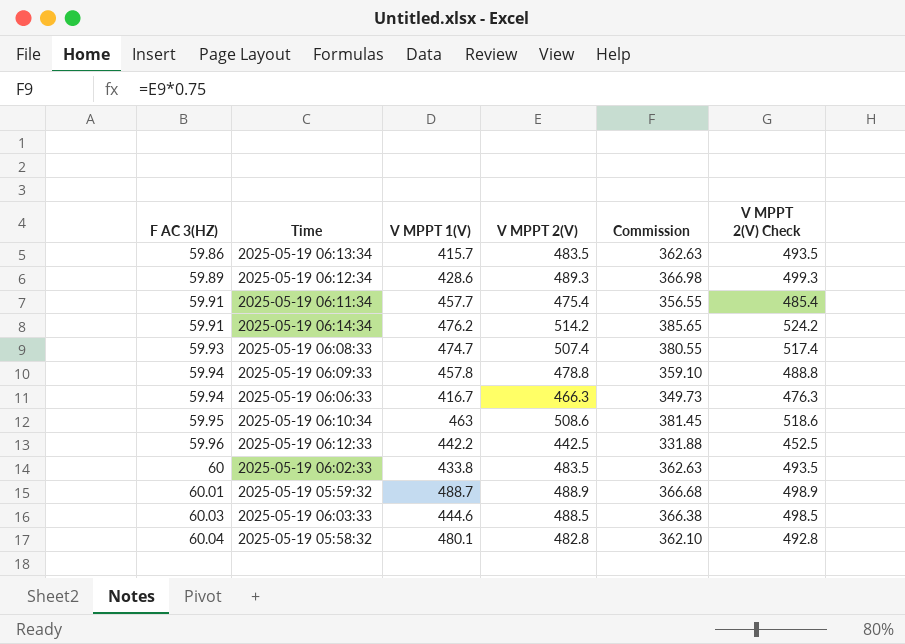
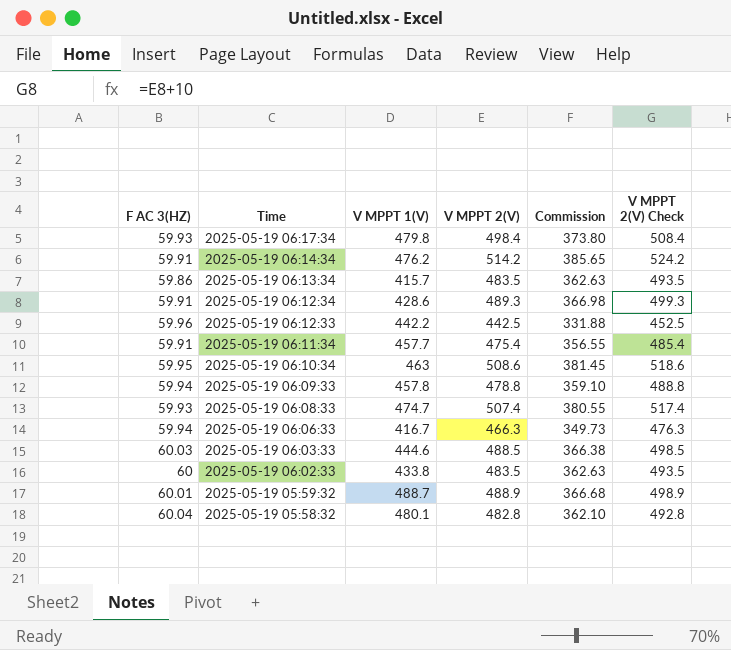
row order: F AC 3(HZ) ascending -> Time descending
row 2025-05-19 06:17:34: none -> 59.93 | 479.8 | 498.4 | 373.80 | 508.4
2025-05-19 06:12:34 | F AC 3(HZ): 59.89 -> 59.91

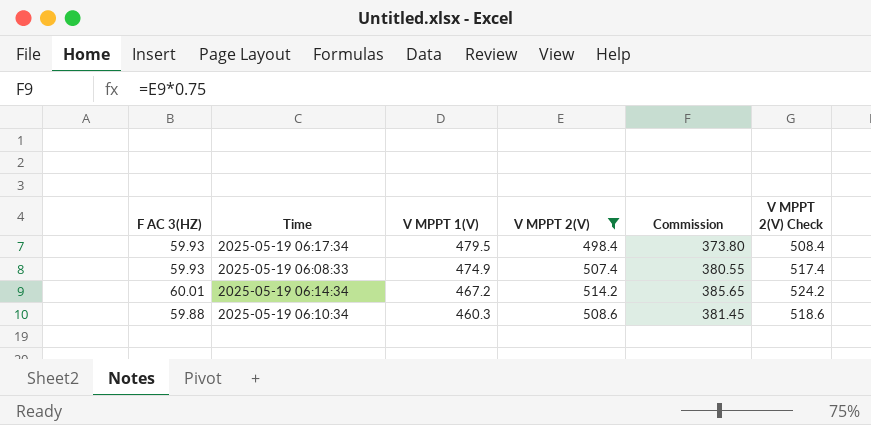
filter: none -> V MPPT 2(V) >= 498.4
row order: Time descending -> V MPPT 1(V) descending
2025-05-19 06:17:34 | V MPPT 1(V): 479.8 -> 479.5
2025-05-19 06:08:33 | V MPPT 1(V): 474.7 -> 474.9
2025-05-19 06:14:34 | F AC 3(HZ): 59.91 -> 60.01
2025-05-19 06:14:34 | V MPPT 1(V): 476.2 -> 467.2
2025-05-19 06:10:34 | F AC 3(HZ): 59.95 -> 59.88
2025-05-19 06:10:34 | V MPPT 1(V): 463 -> 460.3

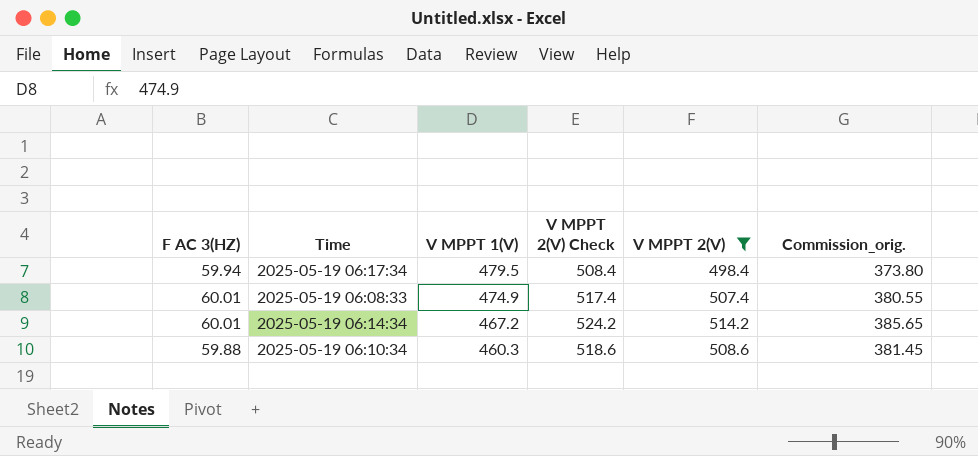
column V MPPT 2(V) Check | position: 6 -> 4
column name: Commission -> Commission_orig.
2025-05-19 06:17:34 | F AC 3(HZ): 59.93 -> 59.94
2025-05-19 06:08:33 | F AC 3(HZ): 59.93 -> 60.01

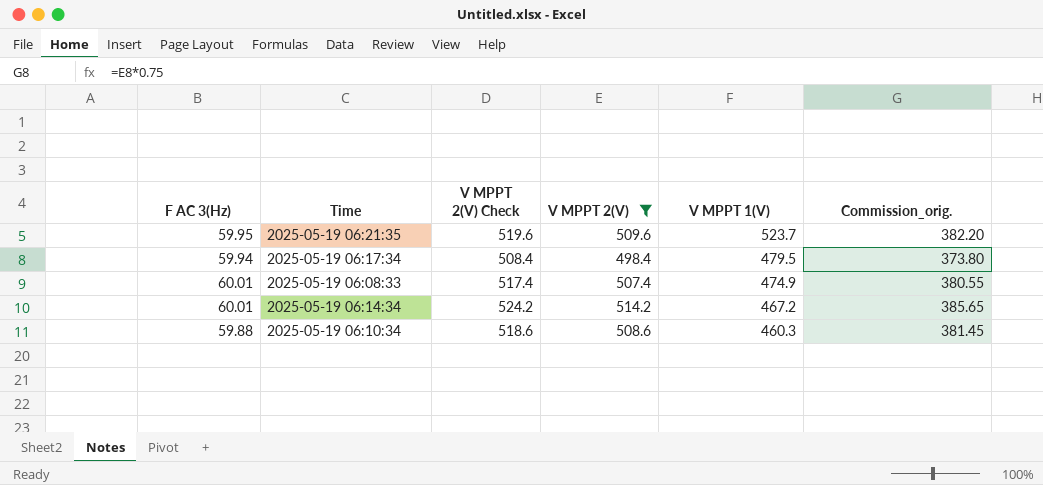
column name: F AC 3(HZ) -> F AC 3(Hz)
column V MPPT 1(V) | position: 3 -> 5
row 2025-05-19 06:21:35: none -> 59.95 | 519.6 | 509.6 | 523.7 | 382.20

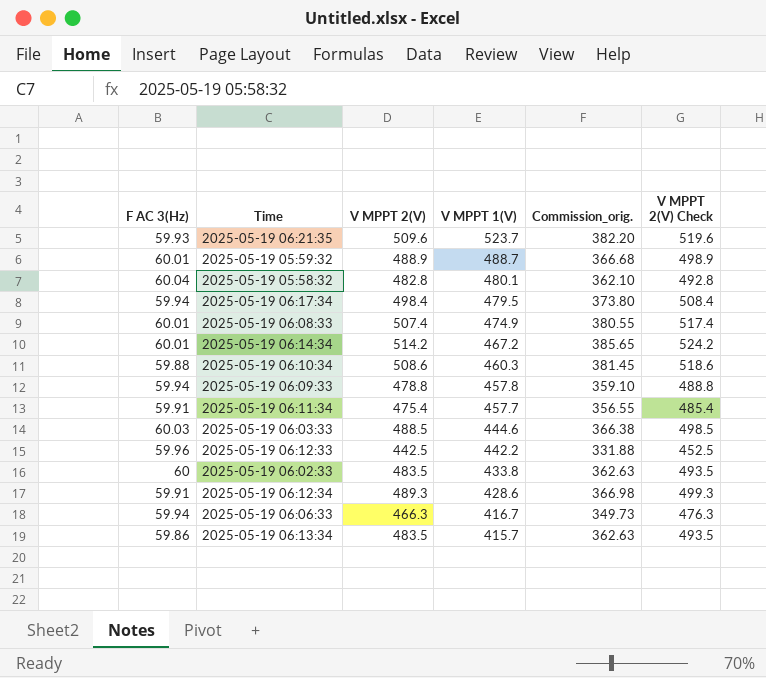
filter: V MPPT 2(V) >= 498.4 -> none
column V MPPT 2(V) Check | position: 3 -> 6
2025-05-19 06:21:35 | F AC 3(Hz): 59.95 -> 59.93

